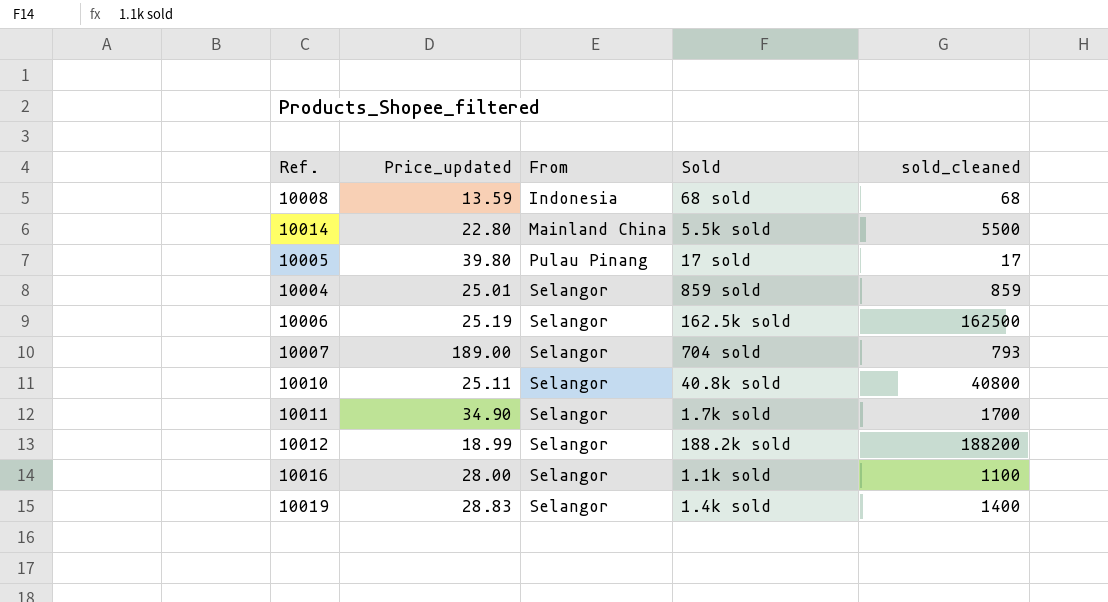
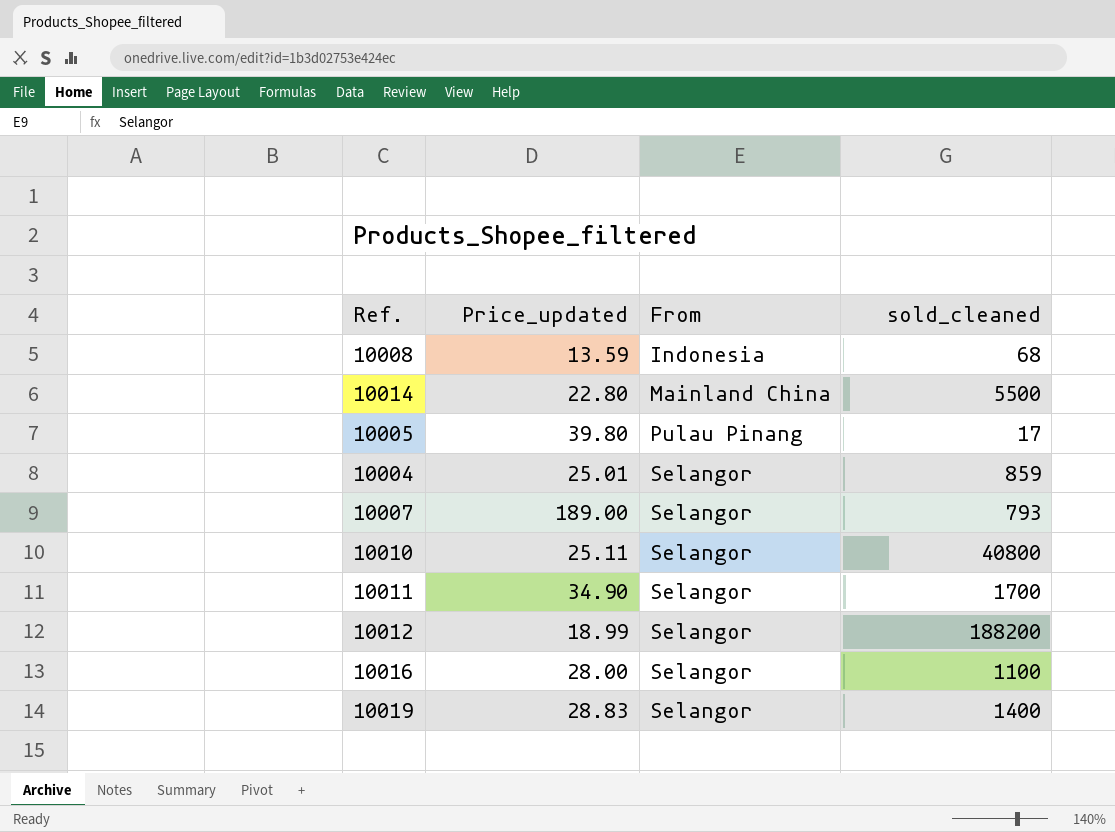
column Sold | position: 4 -> none
row 10006: 25.19 | Selangor | 162.5k sold | 162500 -> none

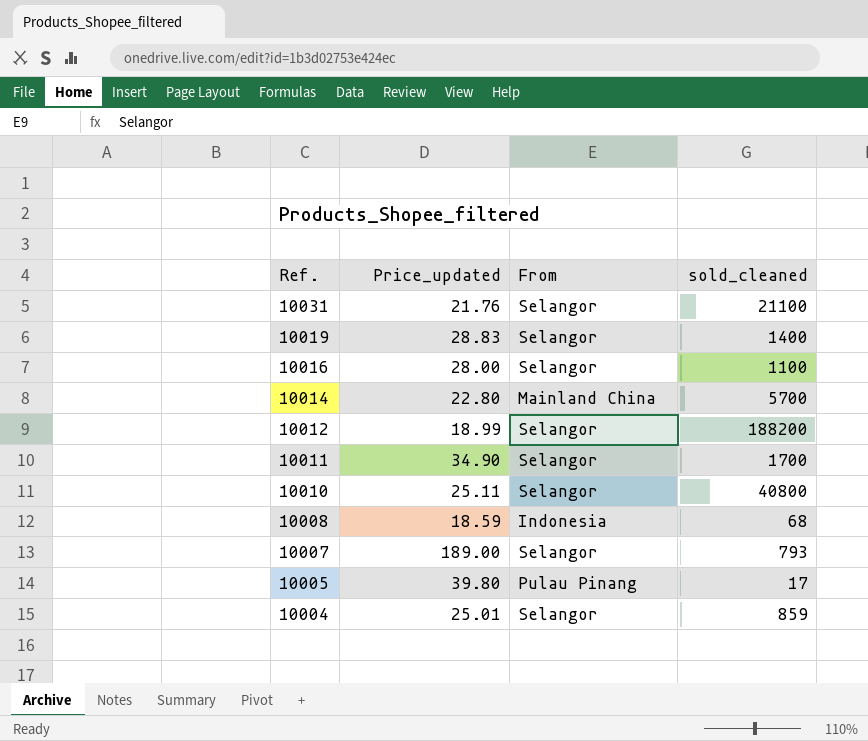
row order: From ascending -> Ref. descending
row 10031: none -> 21.76 | Selangor | 21100
10014 | sold_cleaned: 5500 -> 5700
10008 | Price_updated: 13.59 -> 18.59

